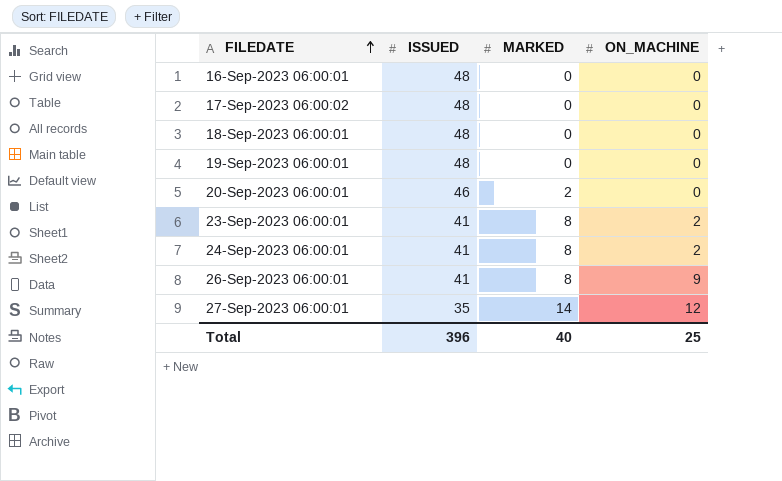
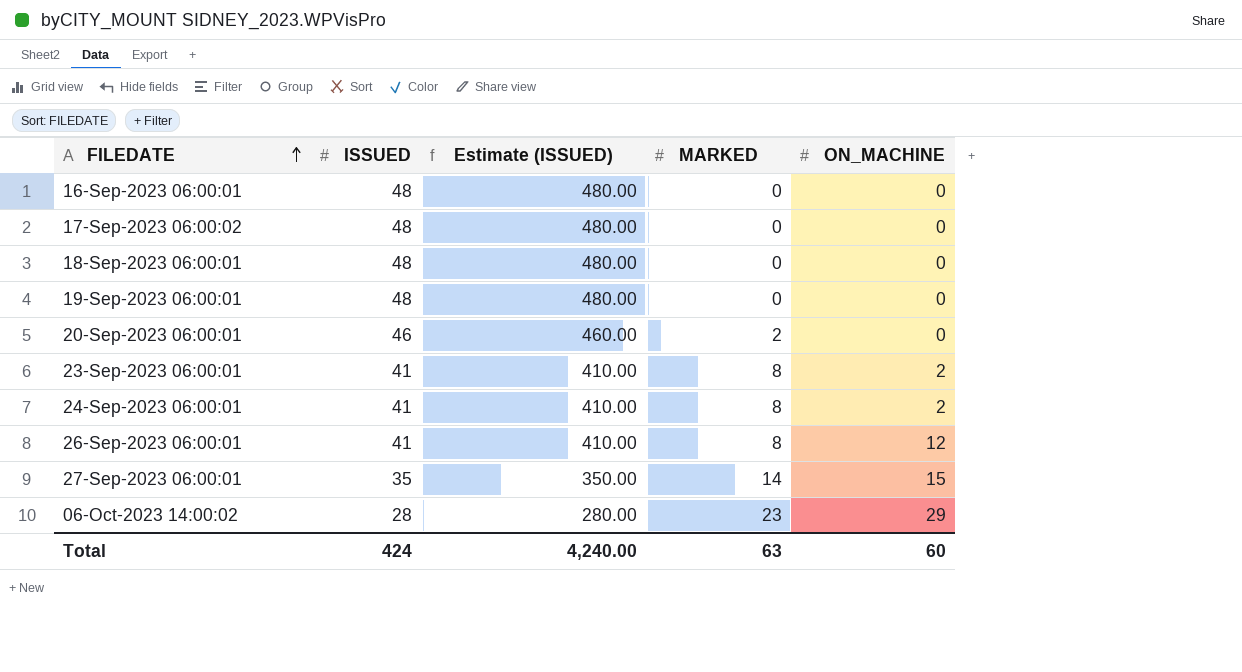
column Estimate (ISSUED) | formula: none -> [ISSUED] * 10
26-Sep-2023 06:00:01 | ON_MACHINE: 9 -> 12
27-Sep-2023 06:00:01 | ON_MACHINE: 12 -> 15
row 06-Oct-2023 14:00:02: none -> 28 | 280.00 | 23 | 29
Total | ISSUED: 396 -> 424
Total | MARKED: 40 -> 63
Total | ON_MACHINE: 25 -> 60

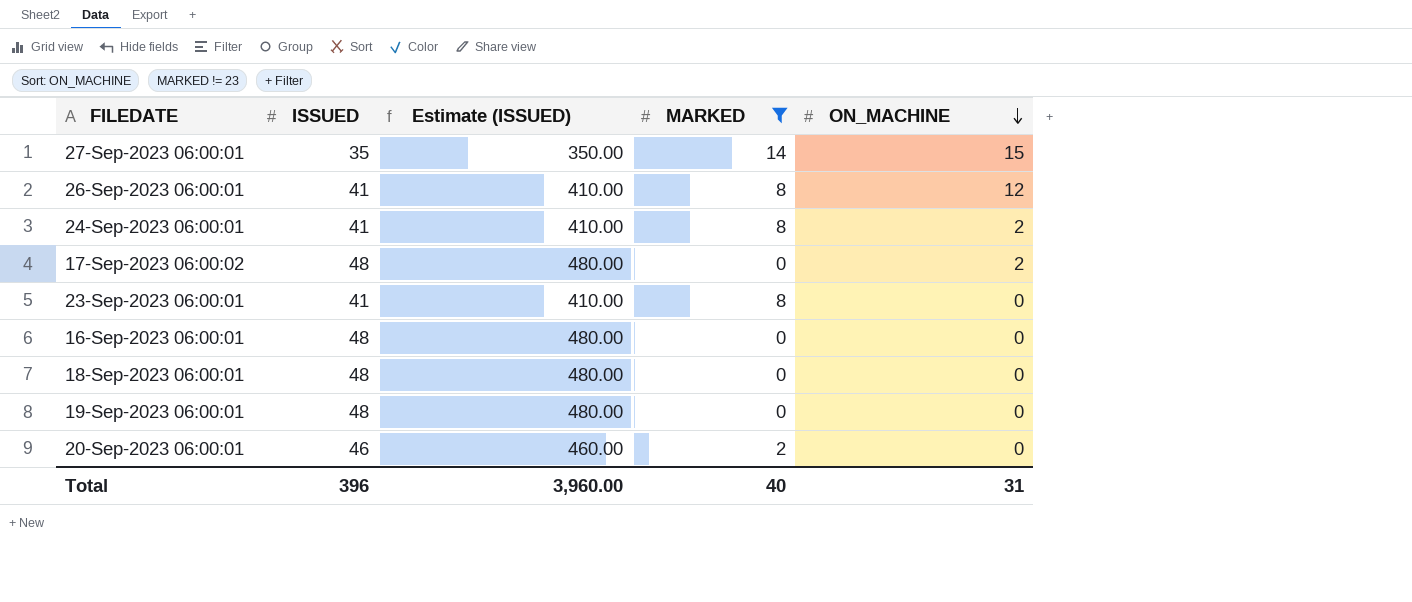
filter: none -> MARKED != 23
row order: FILEDATE ascending -> ON_MACHINE descending
17-Sep-2023 06:00:02 | ON_MACHINE: 0 -> 2
23-Sep-2023 06:00:01 | ON_MACHINE: 2 -> 0
Total | ISSUED: 424 -> 396
Total | Estimate (ISSUED): 4,240.00 -> 3,960.00
Total | MARKED: 63 -> 40
Total | ON_MACHINE: 60 -> 31

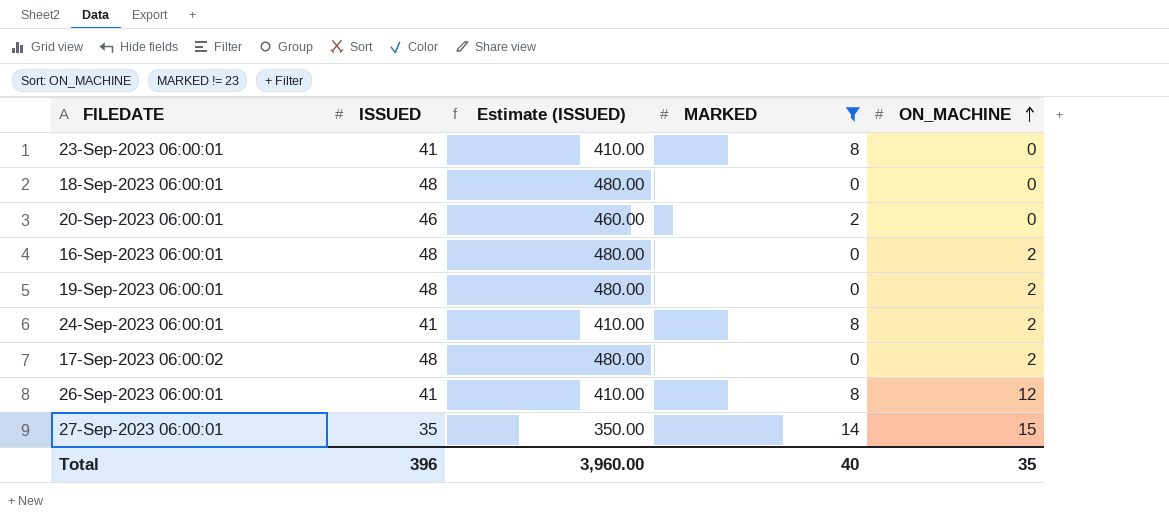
row order: ON_MACHINE descending -> ON_MACHINE ascending
16-Sep-2023 06:00:01 | ON_MACHINE: 0 -> 2
19-Sep-2023 06:00:01 | ON_MACHINE: 0 -> 2
Total | ON_MACHINE: 31 -> 35

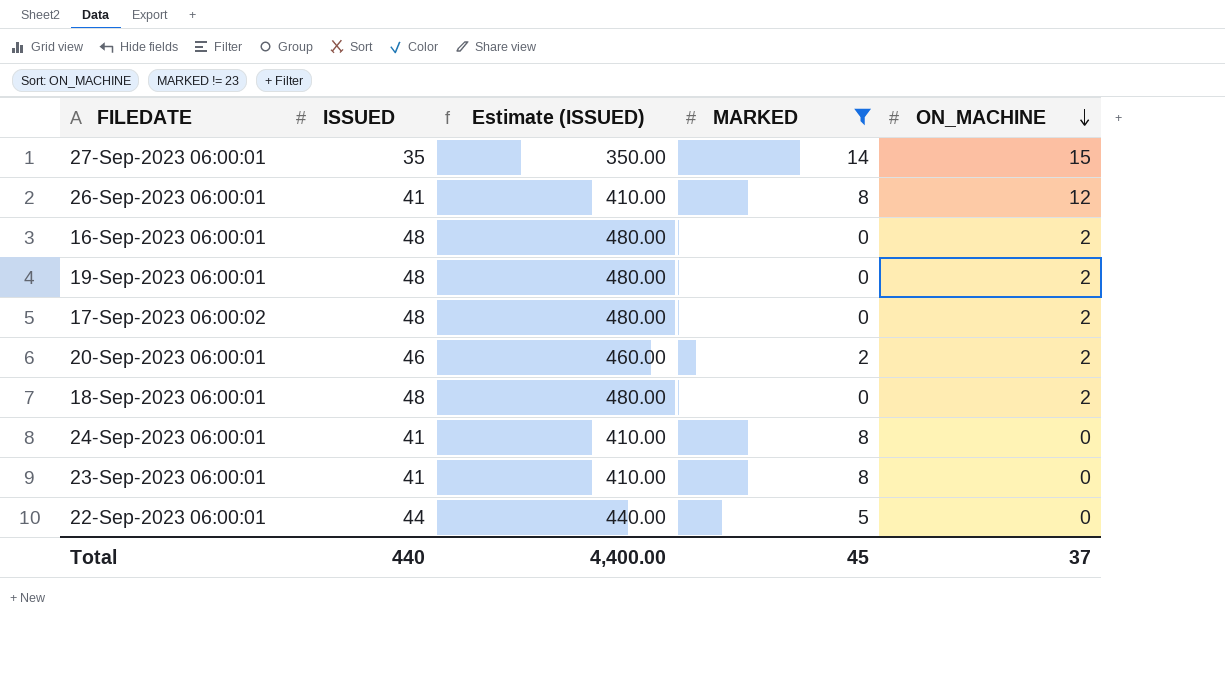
row order: ON_MACHINE ascending -> ON_MACHINE descending
20-Sep-2023 06:00:01 | ON_MACHINE: 0 -> 2
18-Sep-2023 06:00:01 | ON_MACHINE: 0 -> 2
24-Sep-2023 06:00:01 | ON_MACHINE: 2 -> 0
row 22-Sep-2023 06:00:01: none -> 44 | 440.00 | 5 | 0
Total | ISSUED: 396 -> 440
Total | Estimate (ISSUED): 3,960.00 -> 4,400.00
Total | MARKED: 40 -> 45
Total | ON_MACHINE: 35 -> 37

